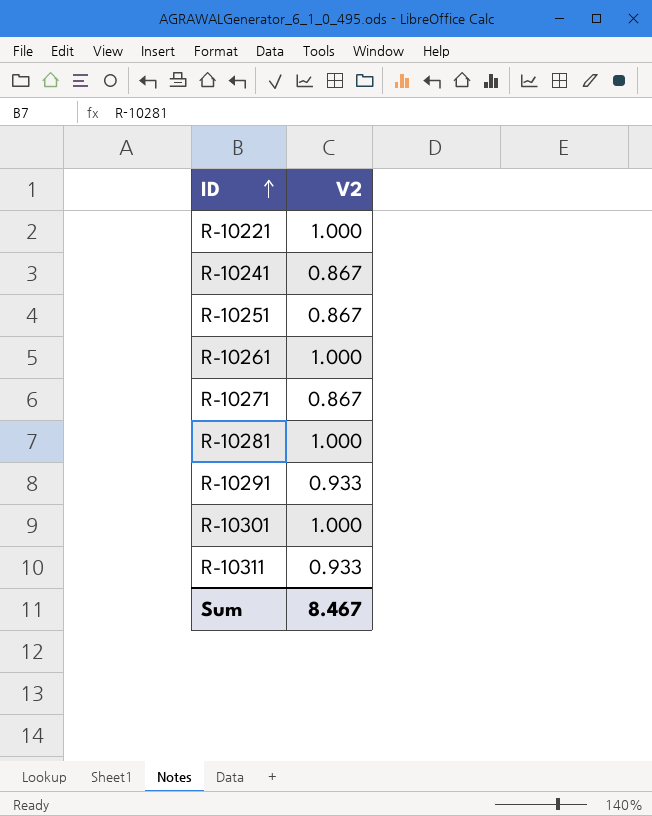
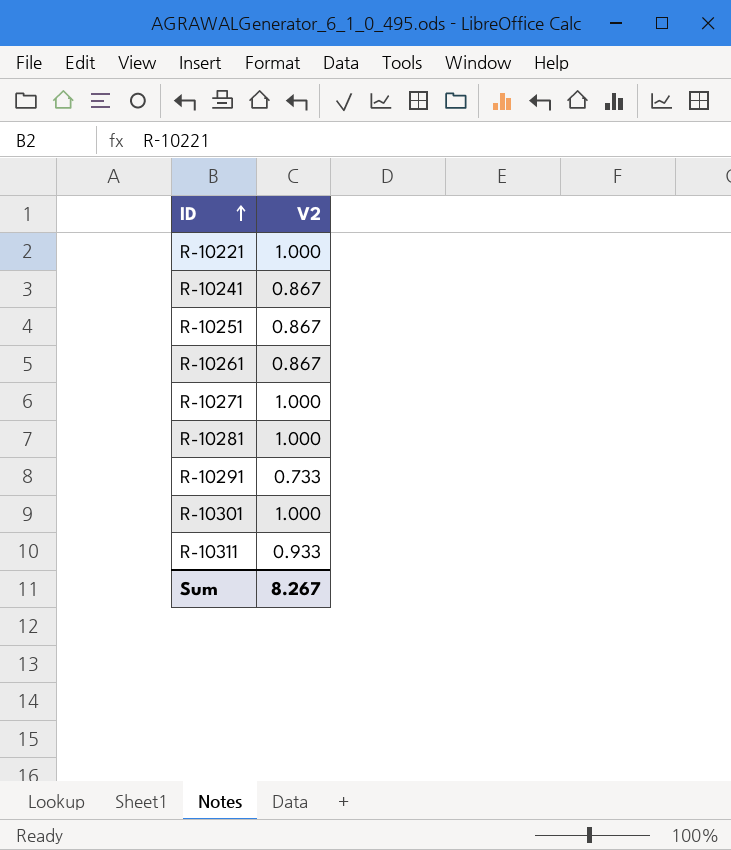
R-10261 | V2: 1.000 -> 0.867
R-10271 | V2: 0.867 -> 1.000
R-10291 | V2: 0.933 -> 0.733
Sum | V2: 8.467 -> 8.267

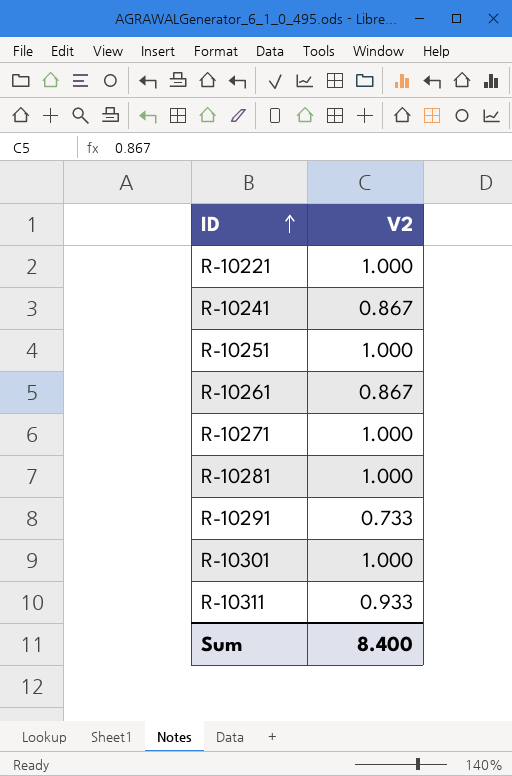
R-10251 | V2: 0.867 -> 1.000
Sum | V2: 8.267 -> 8.400

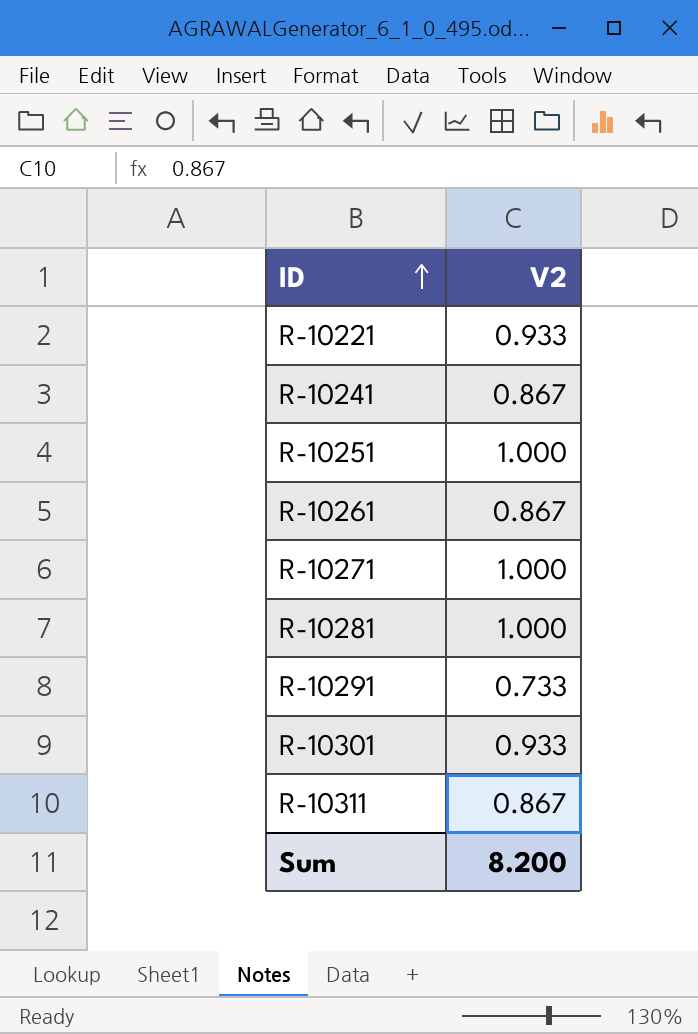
R-10221 | V2: 1.000 -> 0.933
R-10301 | V2: 1.000 -> 0.933
R-10311 | V2: 0.933 -> 0.867
Sum | V2: 8.400 -> 8.200

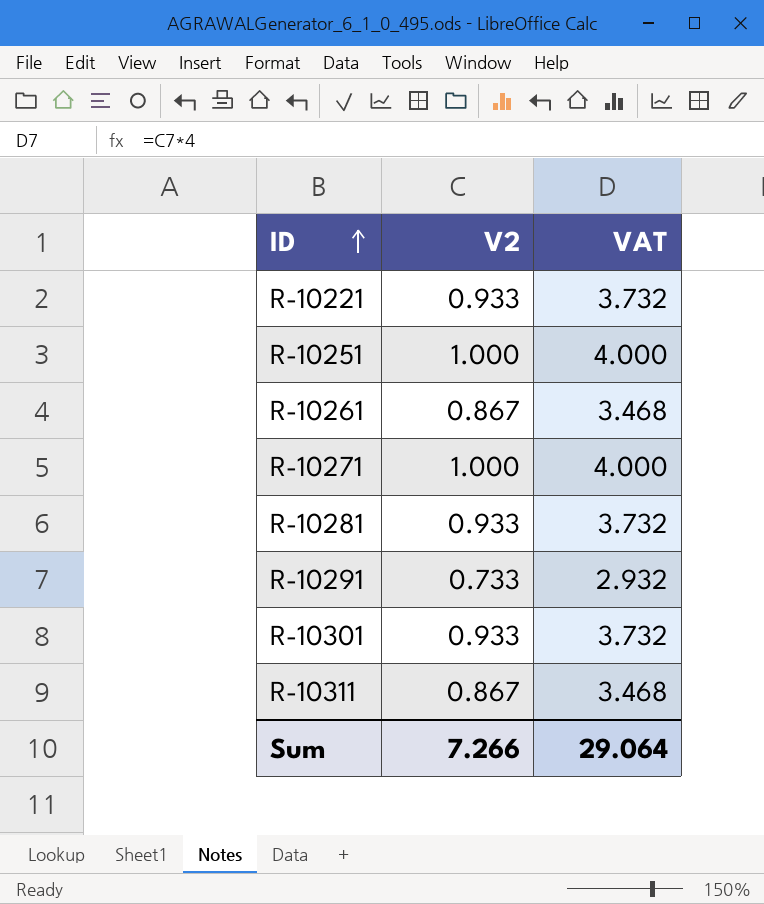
column VAT | formula: none -> [V2] * 4
row R-10241: 0.867 -> none
R-10281 | V2: 1.000 -> 0.933
Sum | V2: 8.200 -> 7.266

